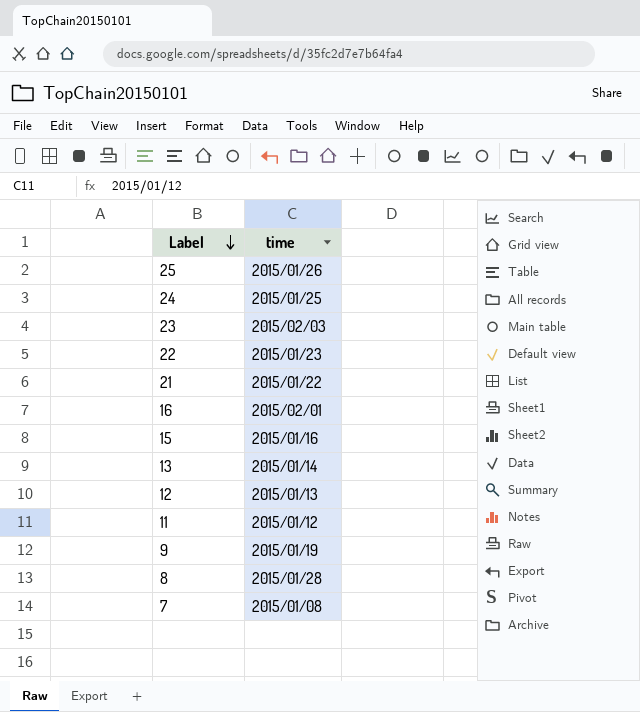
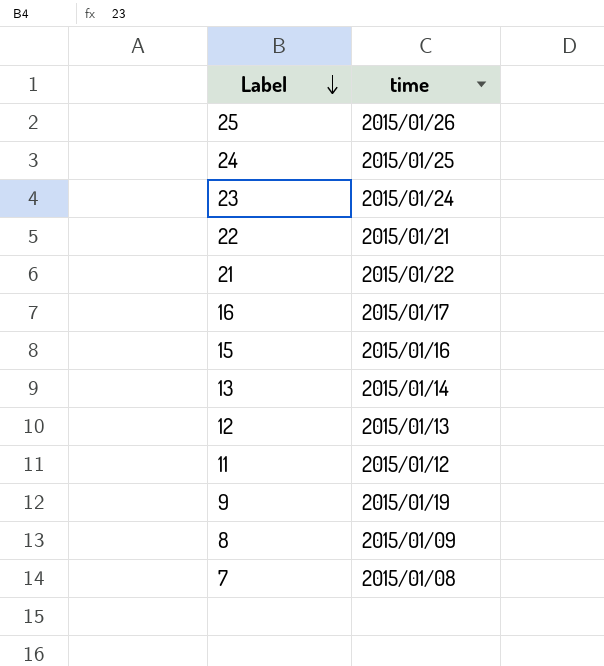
23 | time: 2015/02/03 -> 2015/01/24
22 | time: 2015/01/23 -> 2015/01/21
16 | time: 2015/02/01 -> 2015/01/17
8 | time: 2015/01/28 -> 2015/01/09

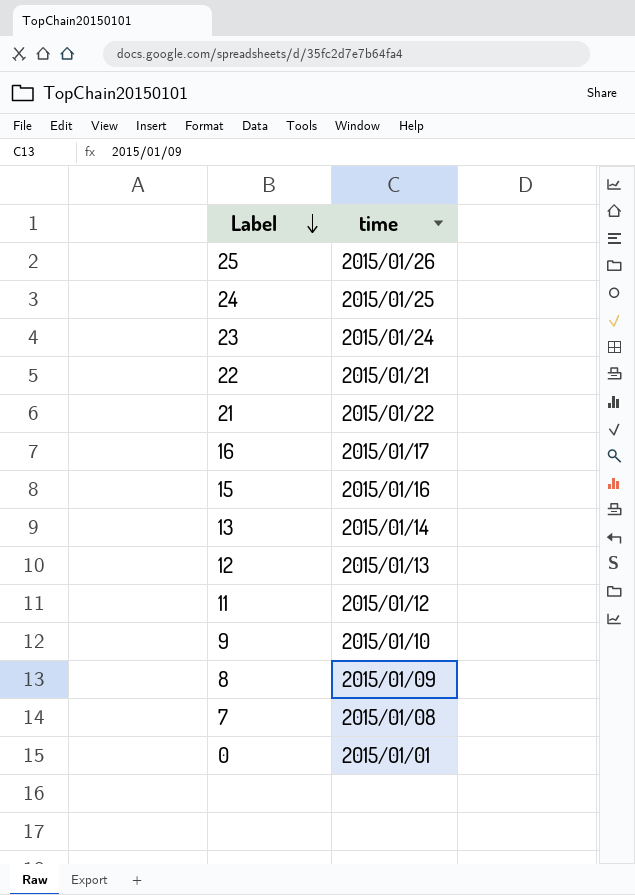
9 | time: 2015/01/19 -> 2015/01/10
row 0: none -> 2015/01/01

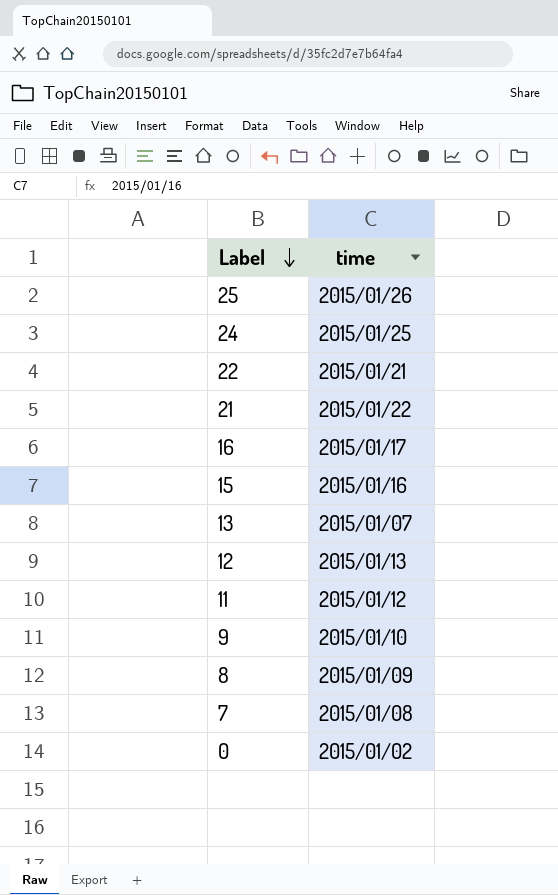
row 23: 2015/01/24 -> none
13 | time: 2015/01/14 -> 2015/01/07
0 | time: 2015/01/01 -> 2015/01/02

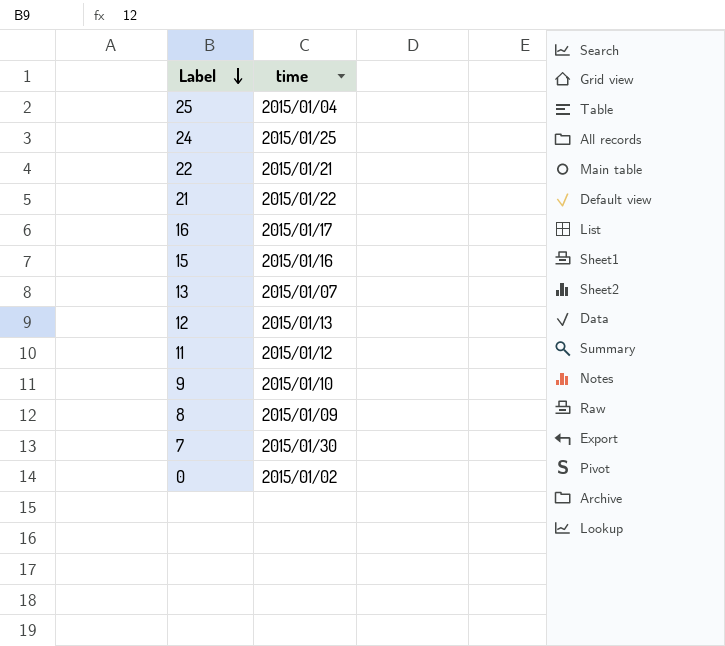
25 | time: 2015/01/26 -> 2015/01/04
7 | time: 2015/01/08 -> 2015/01/30

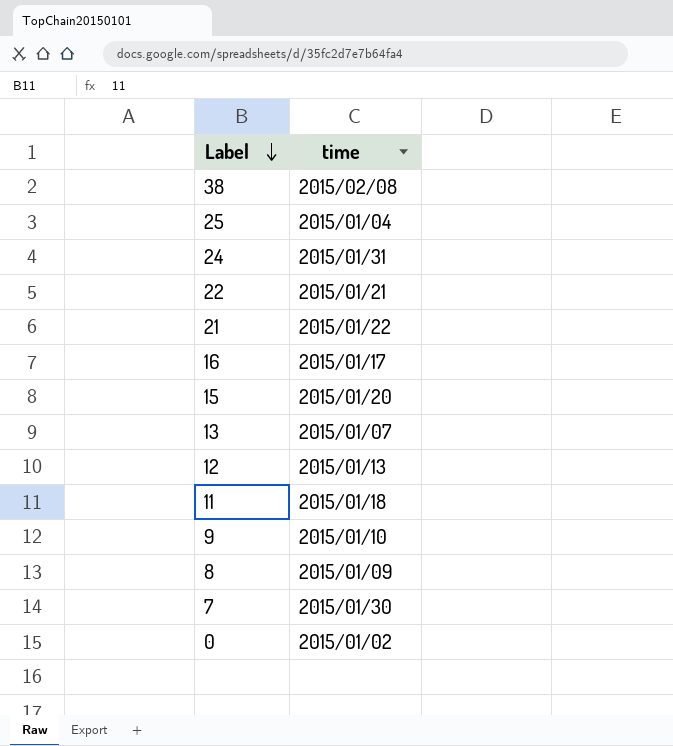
row 38: none -> 2015/02/08
24 | time: 2015/01/25 -> 2015/01/31
15 | time: 2015/01/16 -> 2015/01/20
11 | time: 2015/01/12 -> 2015/01/18

